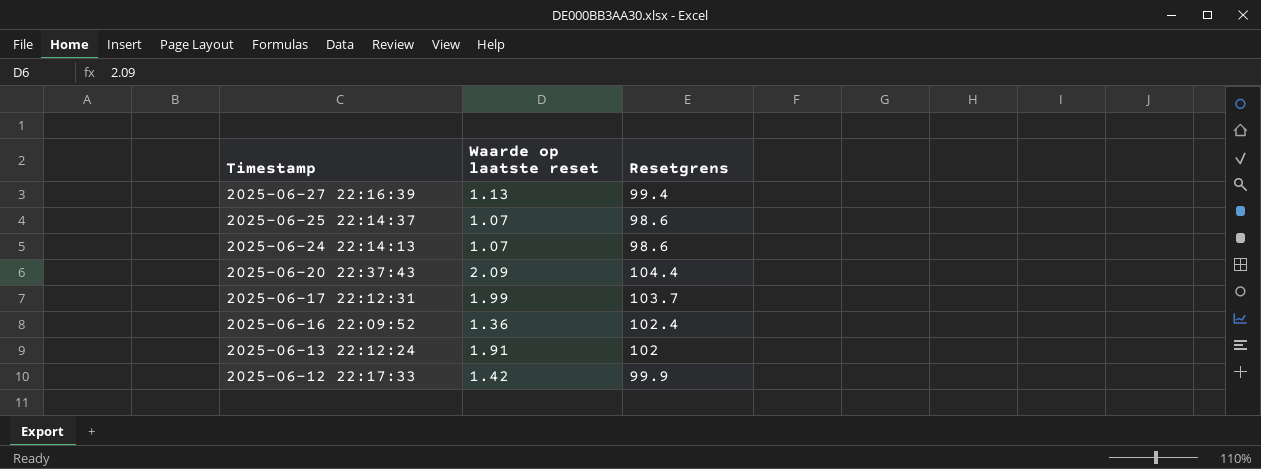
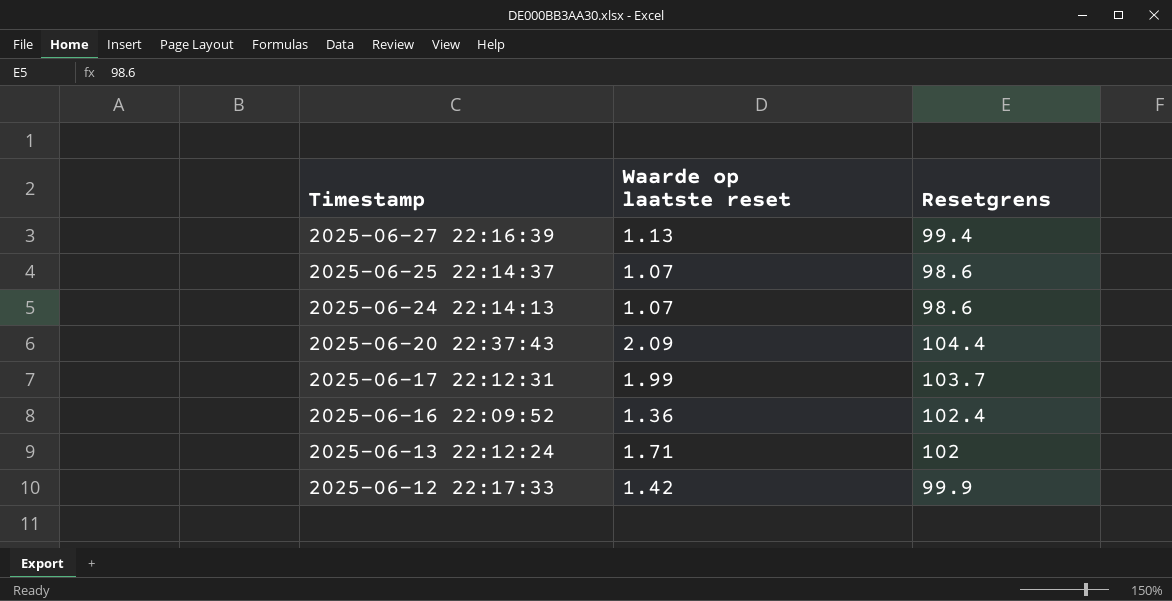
2025-06-13 22:12:24 | Waarde op laatste reset: 1.91 -> 1.71

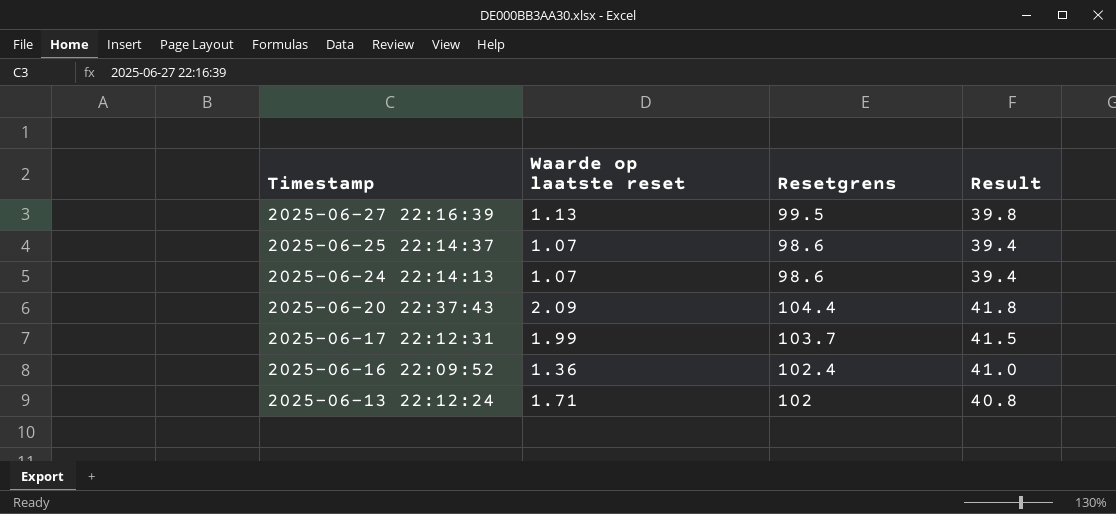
column Result | formula: none -> [Resetgrens] * 0.4
row 2025-06-12 22:17:33: 1.42 | 99.9 -> none
2025-06-27 22:16:39 | Resetgrens: 99.4 -> 99.5

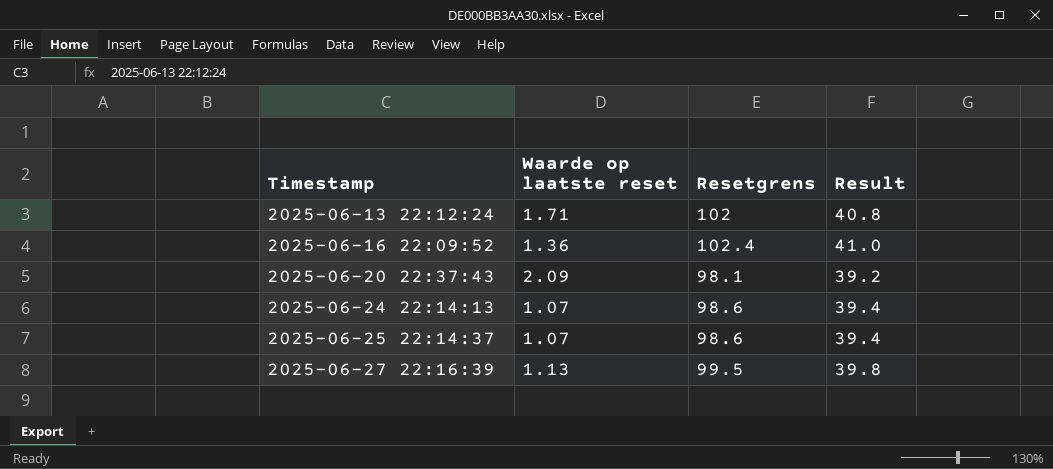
row order: Timestamp descending -> Timestamp ascending
row 2025-06-17 22:12:31: 1.99 | 103.7 | 41.5 -> none
2025-06-20 22:37:43 | Resetgrens: 104.4 -> 98.1
2025-06-20 22:37:43 | Result: 41.8 -> 39.2

